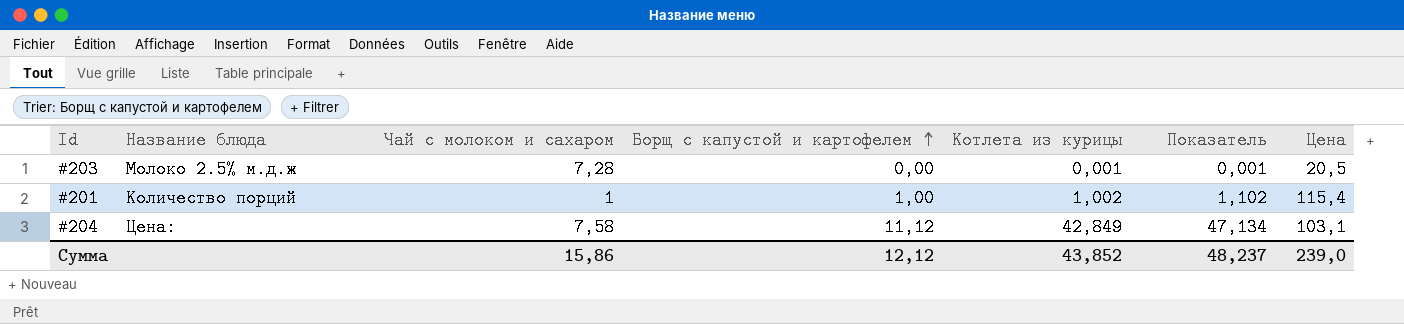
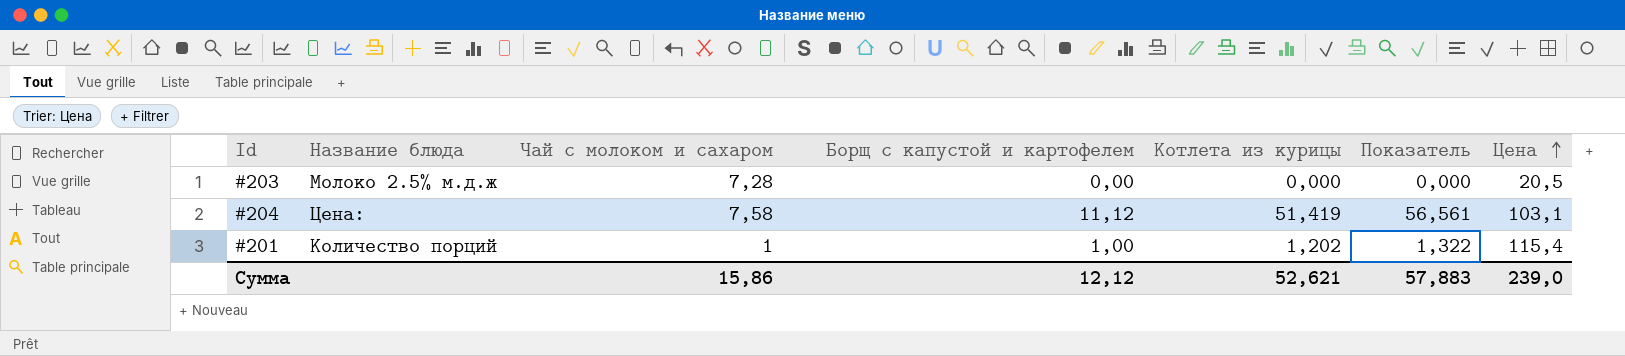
row order: Борщ с капустой и картофелем ascending -> Цена ascending
#203 | Котлета из курицы: 0,001 -> 0,000
#203 | Показатель: 0,001 -> 0,000
#204 | Котлета из курицы: 42,849 -> 51,419
#204 | Показатель: 47,134 -> 56,561
#201 | Котлета из курицы: 1,002 -> 1,202
#201 | Показатель: 1,102 -> 1,322
Сумма | Котлета из курицы: 43,852 -> 52,621
Сумма | Показатель: 48,237 -> 57,883

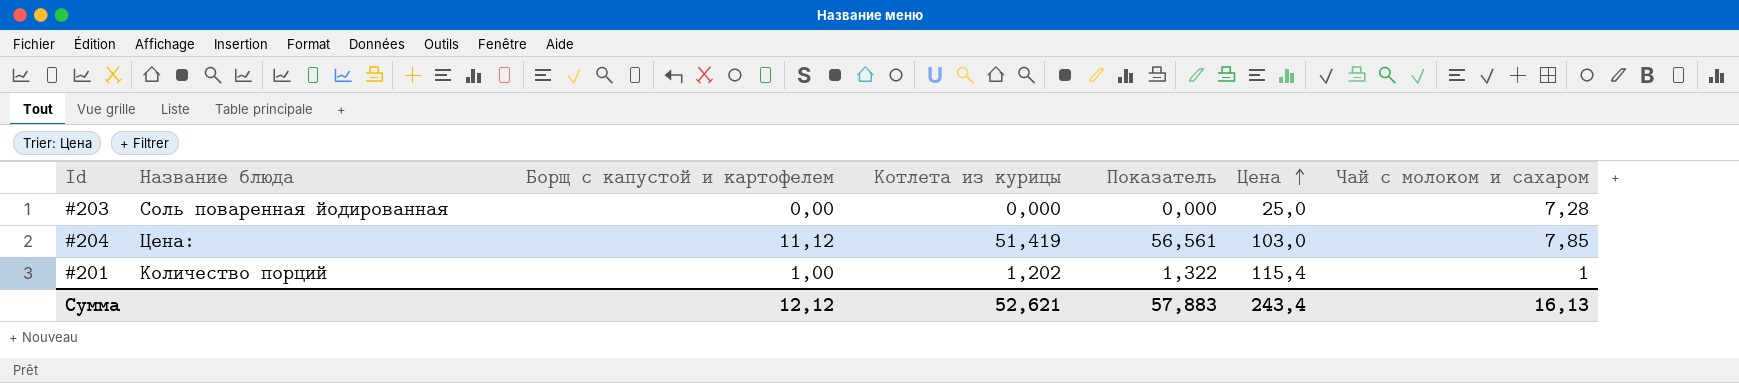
column Чай с молоком и сахаром | position: 3 -> 7
#203 | Название блюда: Молоко 2.5% м.д.ж -> Соль поваренная йодированная
#203 | Цена: 20,5 -> 25,0
#204 | Цена: 103,1 -> 103,0
#204 | Чай с молоком и сахаром: 7,58 -> 7,85
Сумма | Цена: 239,0 -> 243,4
Сумма | Чай с молоком и сахаром: 15,86 -> 16,13

